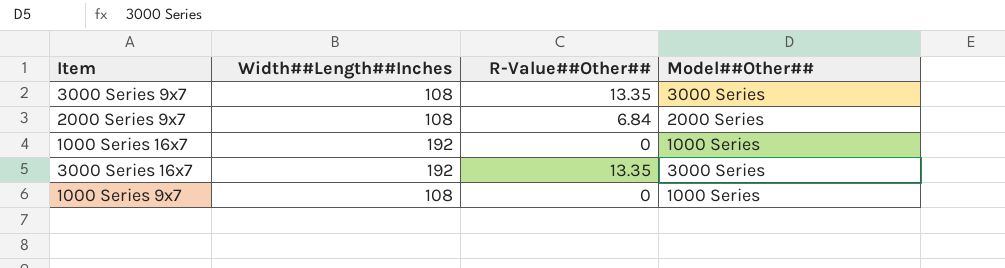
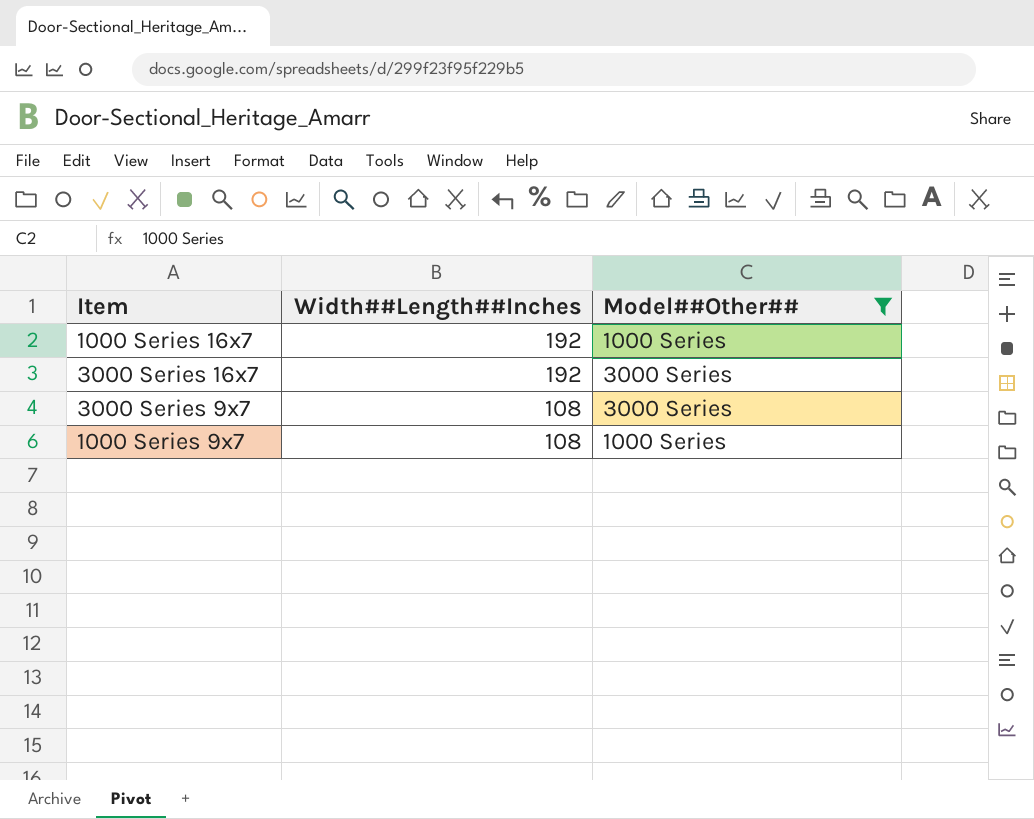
filter: none -> Model##Other## != 2000 Series
row order: none -> Width##Length##Inches descending
column R-Value##Other## | position: 3 -> none

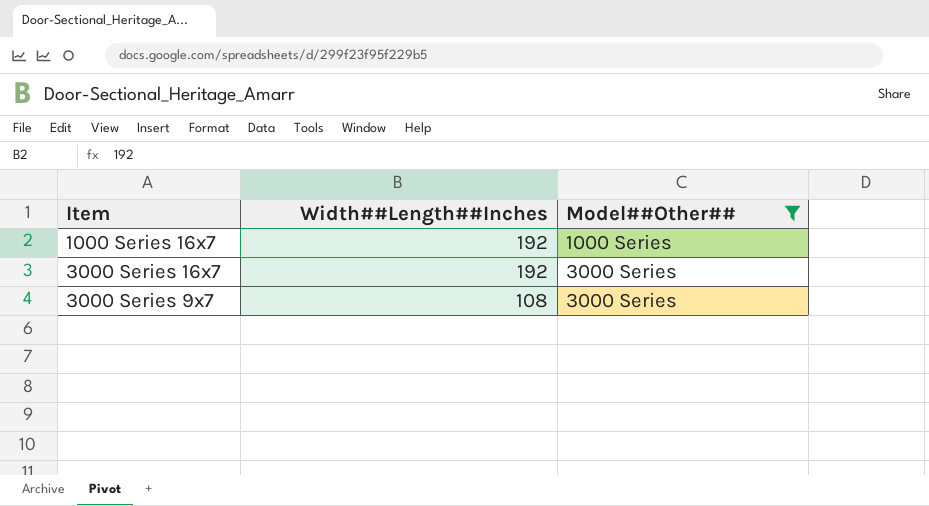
row 1000 Series 9x7: 108 | 1000 Series -> none

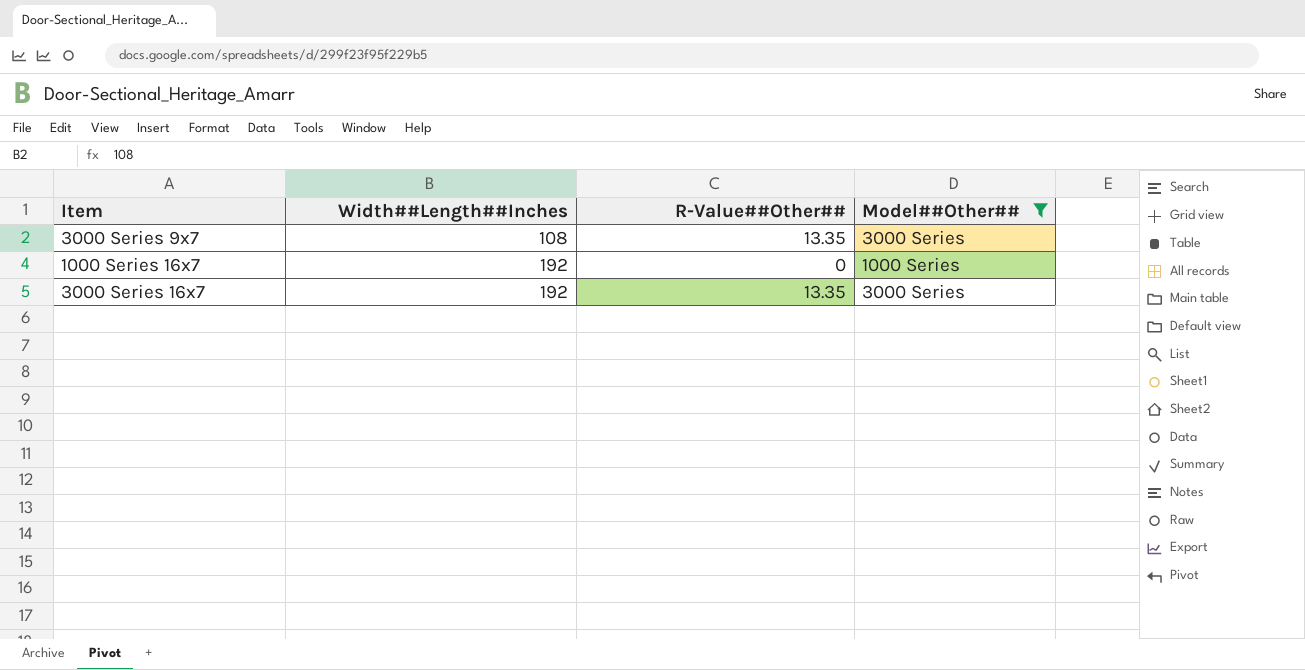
row order: Width##Length##Inches descending -> Width##Length##Inches ascending
column R-Value##Other## | position: none -> 3

